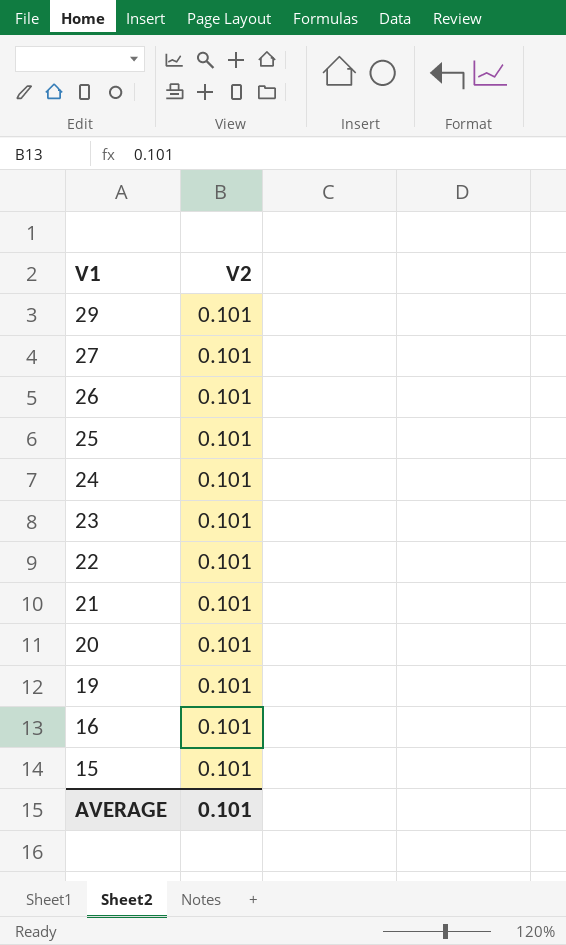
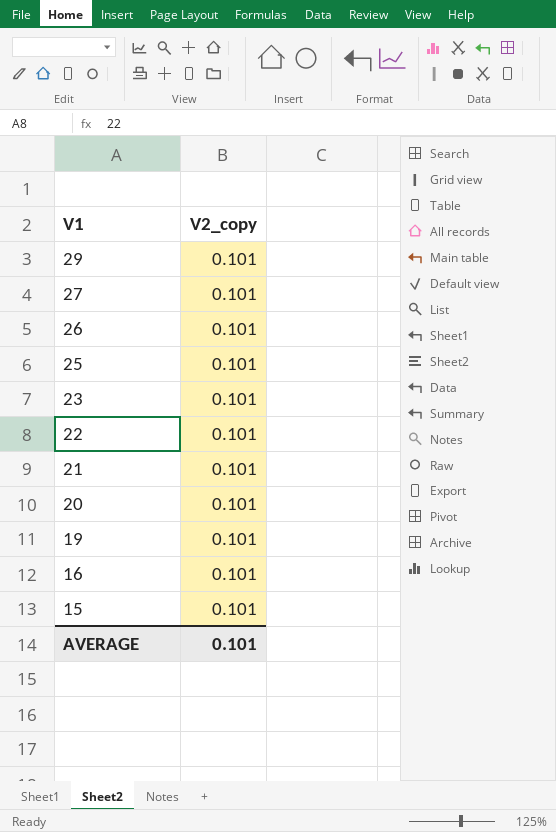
column name: V2 -> V2_copy
row 24: 0.101 -> none

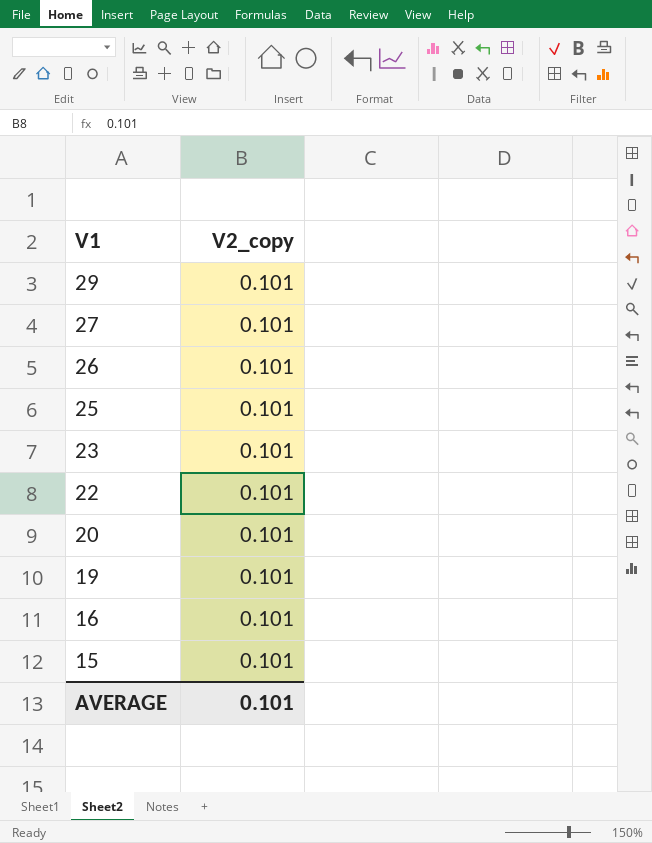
row 21: 0.101 -> none

